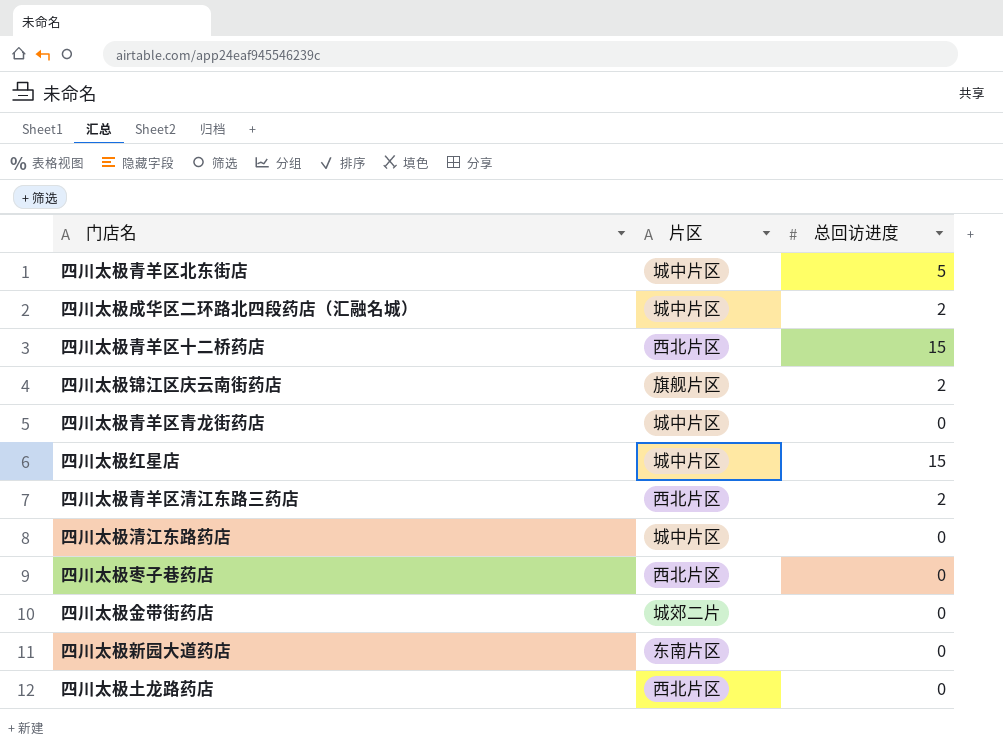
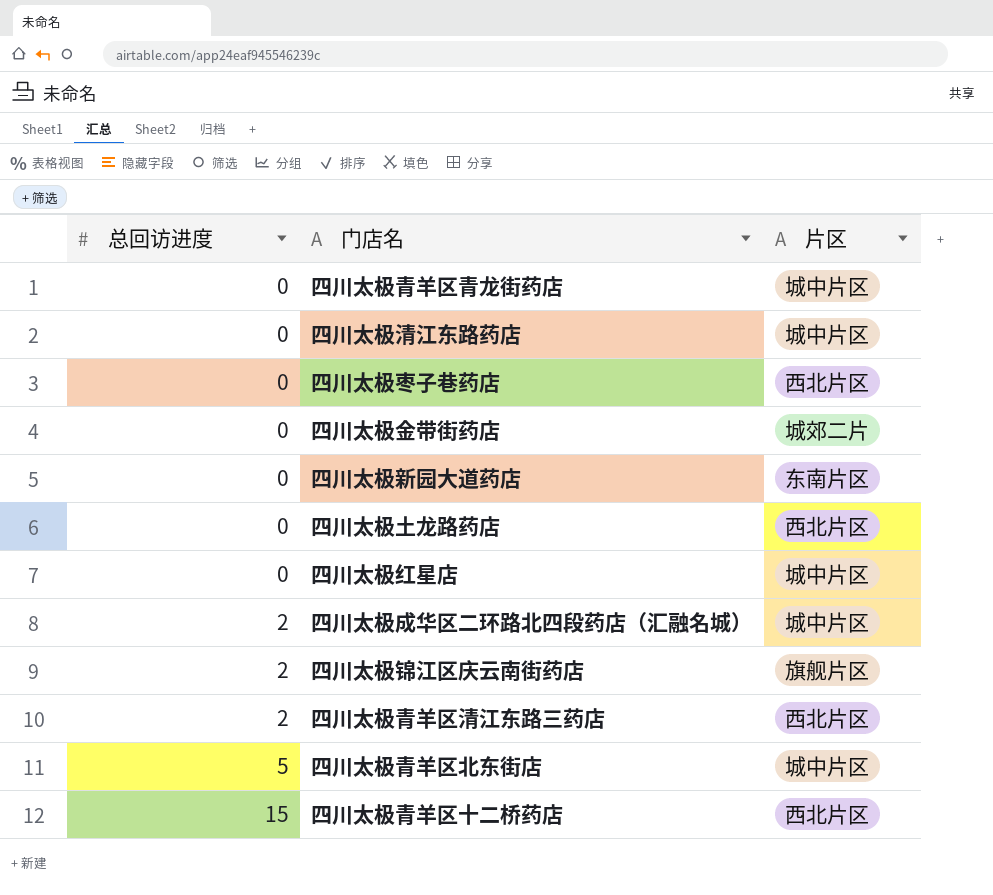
row order: none -> 总回访进度 ascending
column 总回访进度 | position: 3 -> 1
四川太极红星店 | 总回访进度: 15 -> 0

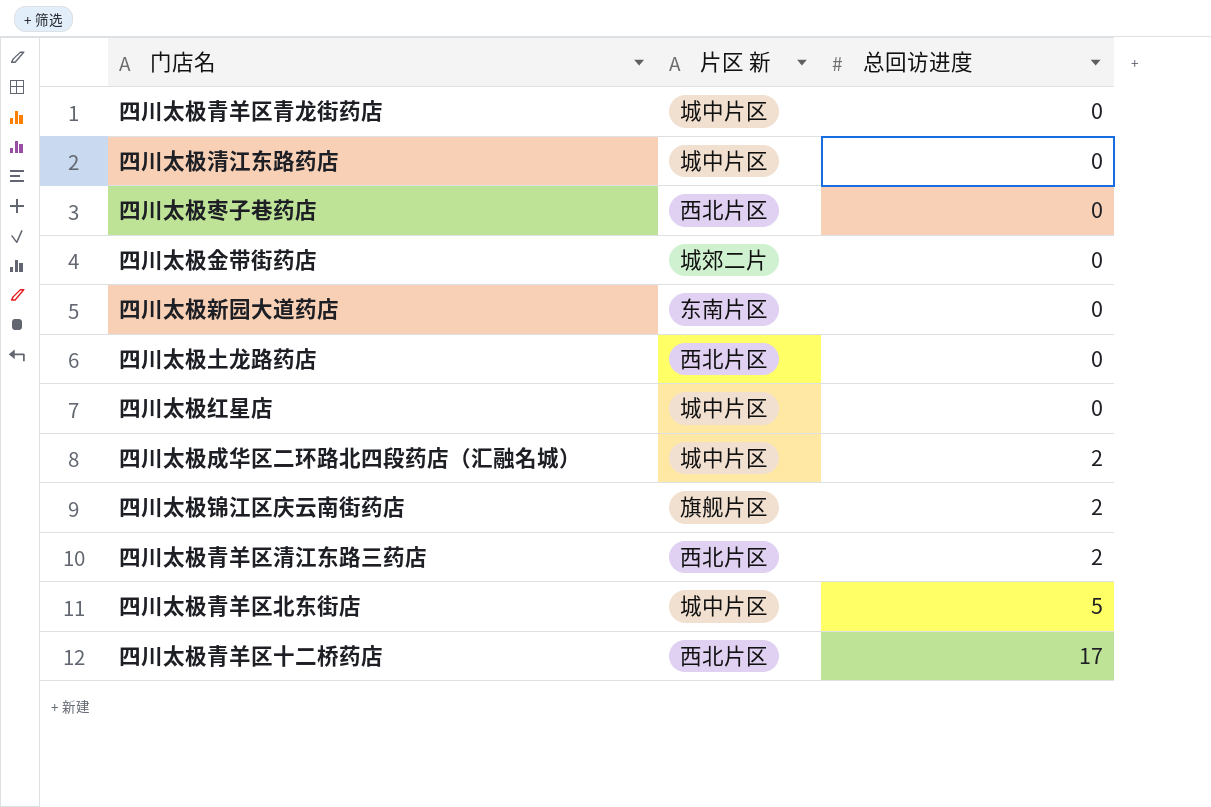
column name: 片区 -> 片区 新
column 总回访进度 | position: 1 -> 3
四川太极青羊区十二桥药店 | 总回访进度: 15 -> 17

